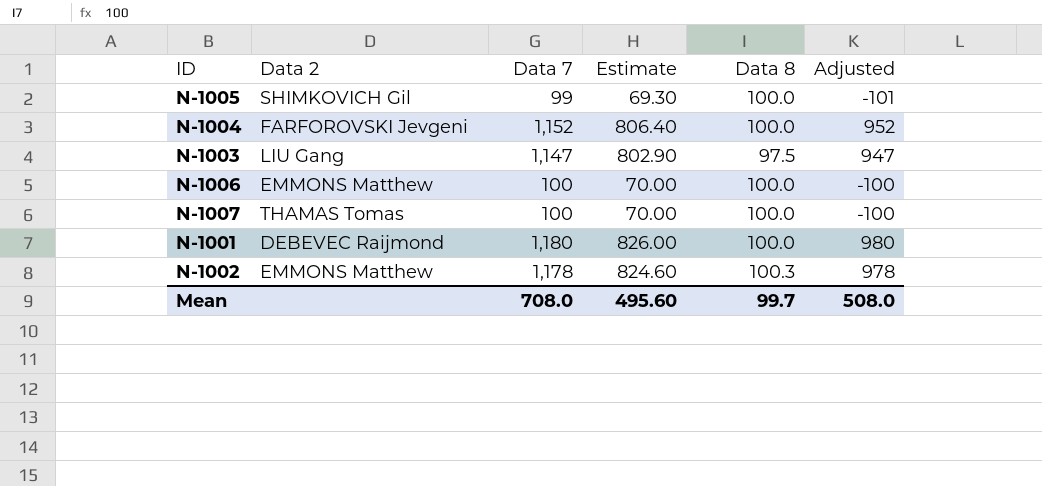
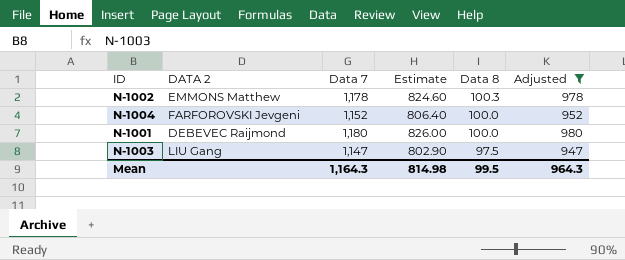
filter: none -> Adjusted >= 947
row order: none -> Data 8 descending
column name: Data 2 -> DATA 2
Mean | Data 7: 708.0 -> 1,164.3
Mean | Estimate: 495.60 -> 814.98
Mean | Data 8: 99.7 -> 99.5
Mean | Adjusted: 508.0 -> 964.3

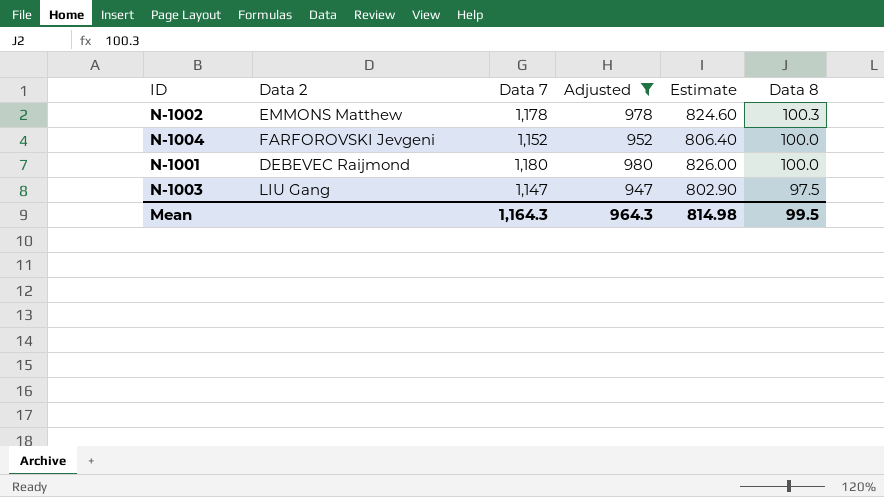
column name: DATA 2 -> Data 2
column Adjusted | position: 6 -> 4

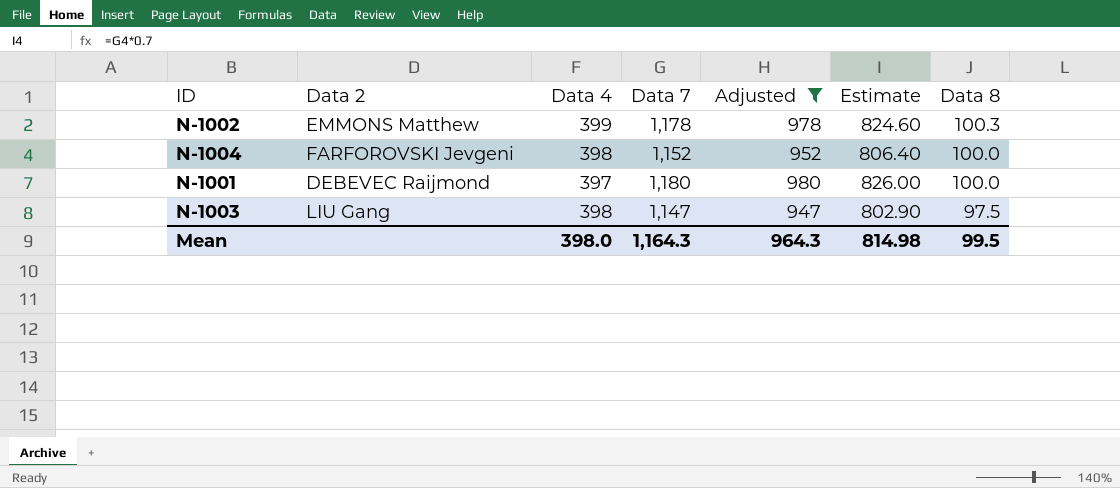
column Data 4 | position: none -> 3

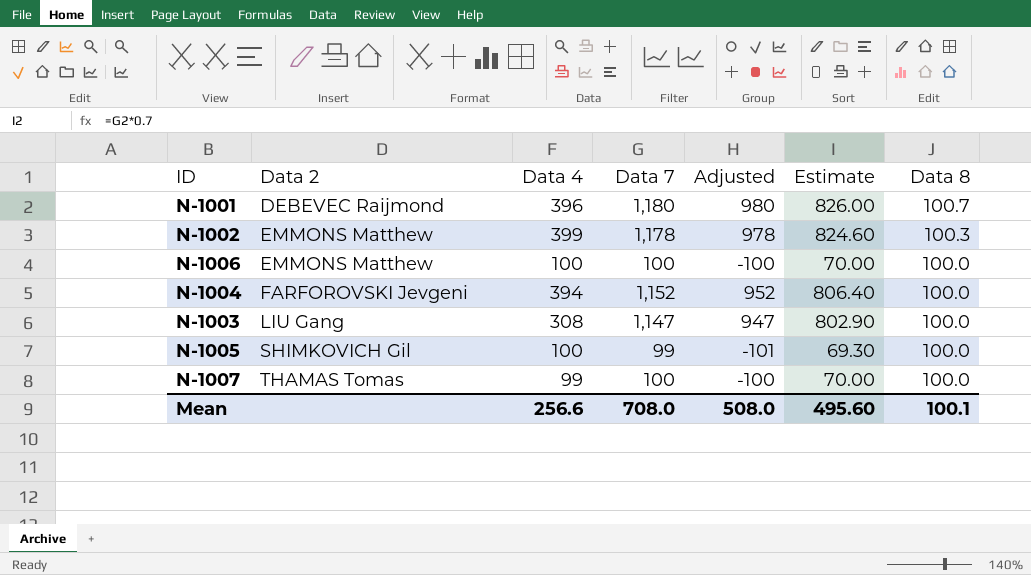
filter: Adjusted >= 947 -> none
row order: Data 8 descending -> Data 2 ascending
N-1001 | Data 4: 397 -> 396
N-1001 | Data 8: 100.0 -> 100.7
N-1004 | Data 4: 398 -> 394
N-1003 | Data 4: 398 -> 308
N-1003 | Data 8: 97.5 -> 100.0
Mean | Data 4: 398.0 -> 256.6
Mean | Data 7: 1,164.3 -> 708.0
Mean | Adjusted: 964.3 -> 508.0
Mean | Estimate: 814.98 -> 495.60
Mean | Data 8: 99.5 -> 100.1

